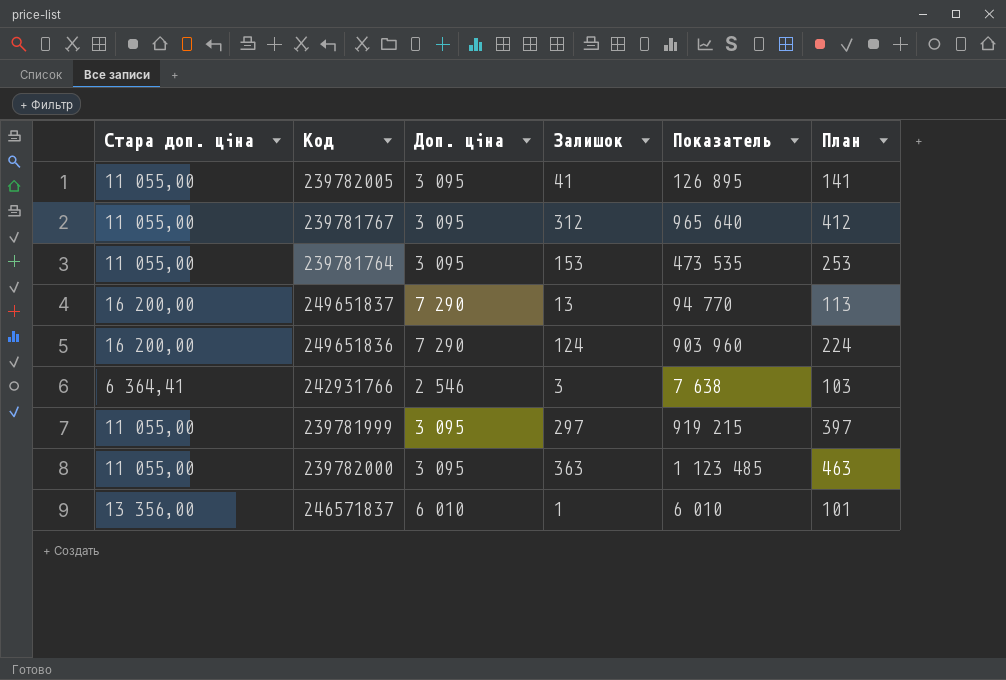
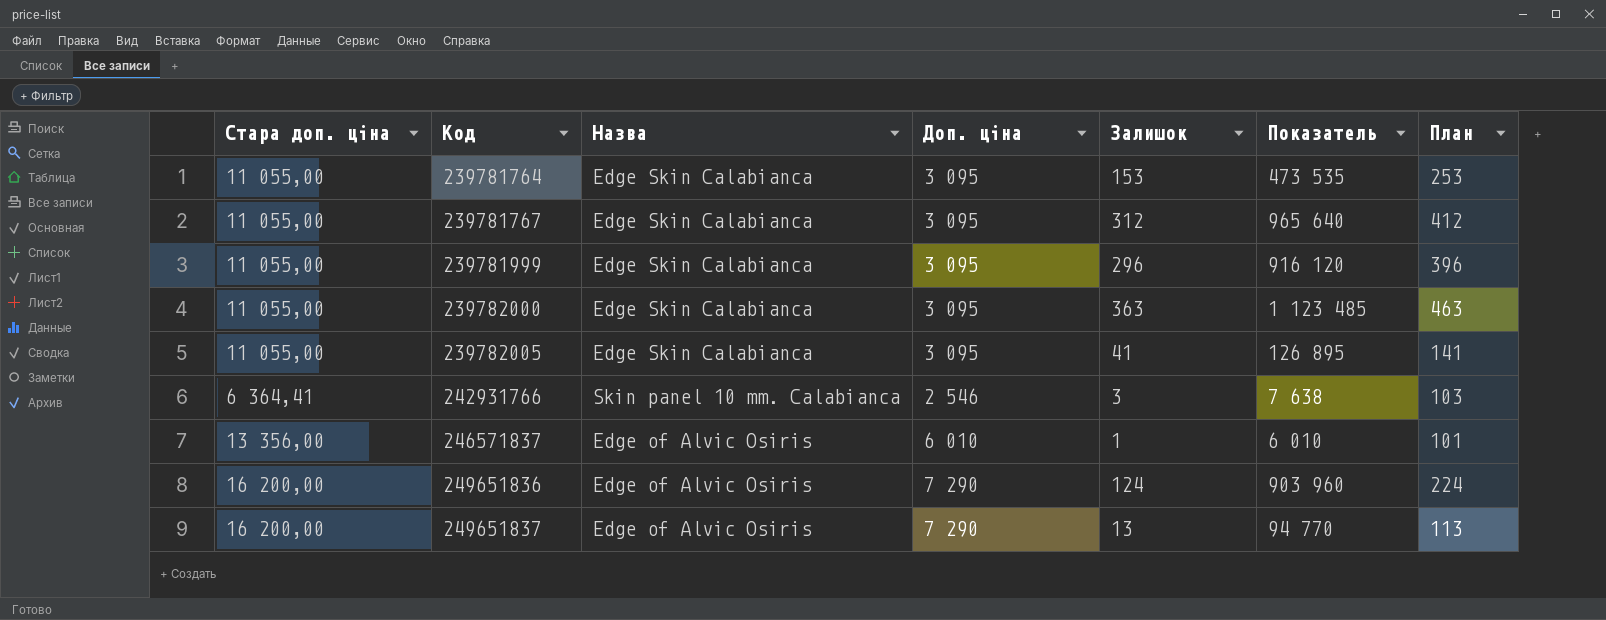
row order: none -> Код ascending
column Назва | position: none -> 3
239781999 | Залишок: 297 -> 296
239781999 | Показатель: 919 215 -> 916 120
239781999 | План: 397 -> 396

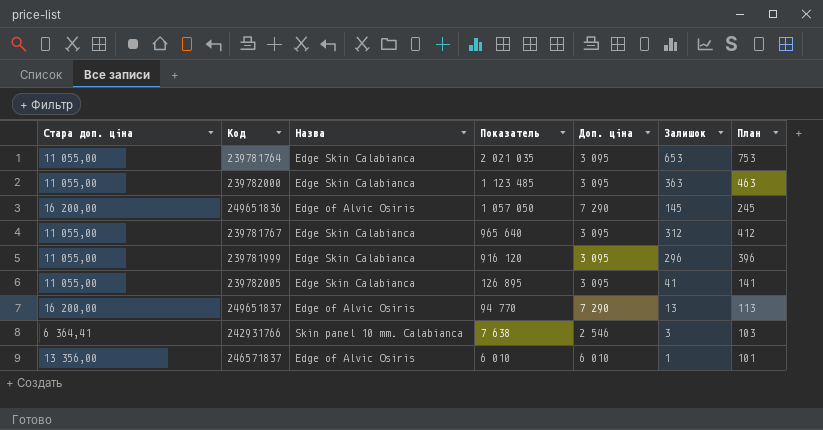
row order: Код ascending -> Показатель descending
column Показатель | position: 6 -> 4
239781764 | Показатель: 473 535 -> 2 021 035
239781764 | Залишок: 153 -> 653
239781764 | План: 253 -> 753
249651836 | Показатель: 903 960 -> 1 057 050
249651836 | Залишок: 124 -> 145
249651836 | План: 224 -> 245

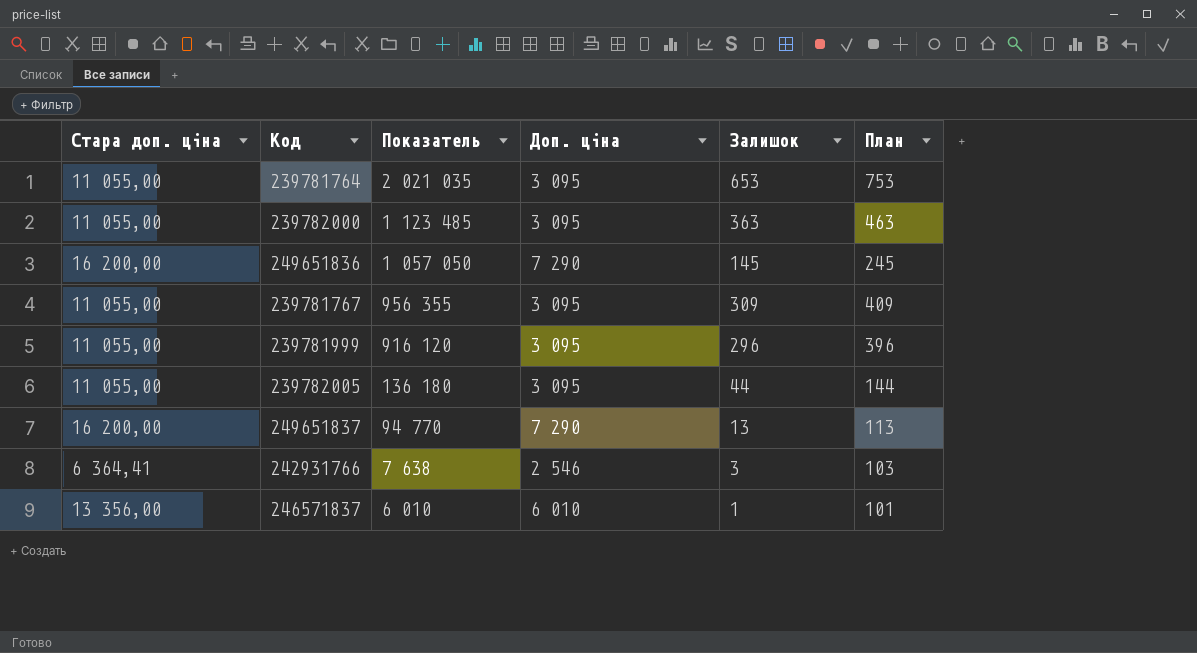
column Назва | position: 3 -> none
239781767 | Показатель: 965 640 -> 956 355
239781767 | Залишок: 312 -> 309
239781767 | План: 412 -> 409
239782005 | Показатель: 126 895 -> 136 180
239782005 | Залишок: 41 -> 44
239782005 | План: 141 -> 144

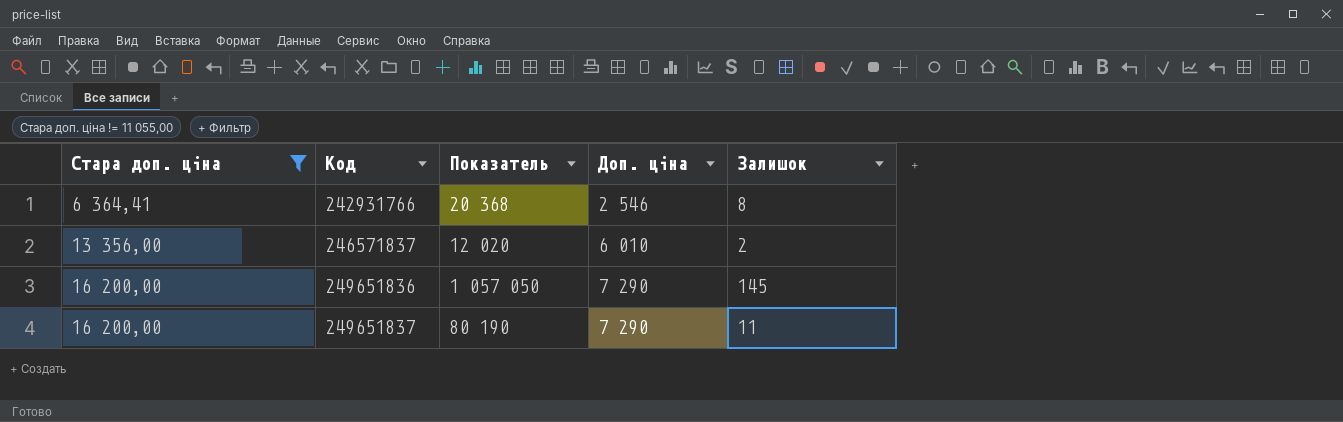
filter: none -> Стара доп. ціна != 11 055,00
row order: Показатель descending -> Стара доп. ціна ascending
column План | formula: [Залишок] + 100 -> none
242931766 | Показатель: 7 638 -> 20 368
242931766 | Залишок: 3 -> 8
246571837 | Показатель: 6 010 -> 12 020
246571837 | Залишок: 1 -> 2
249651837 | Показатель: 94 770 -> 80 190
249651837 | Залишок: 13 -> 11

